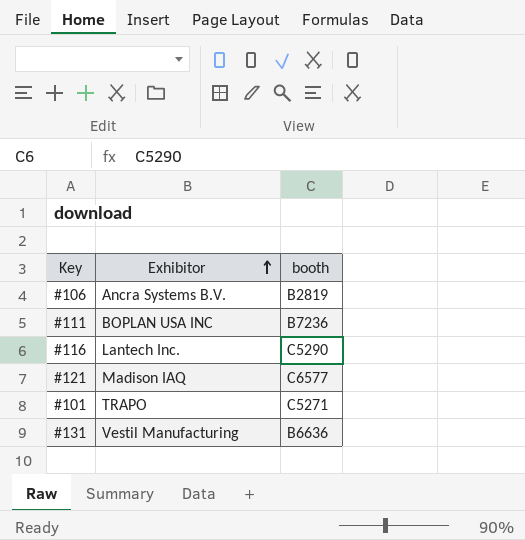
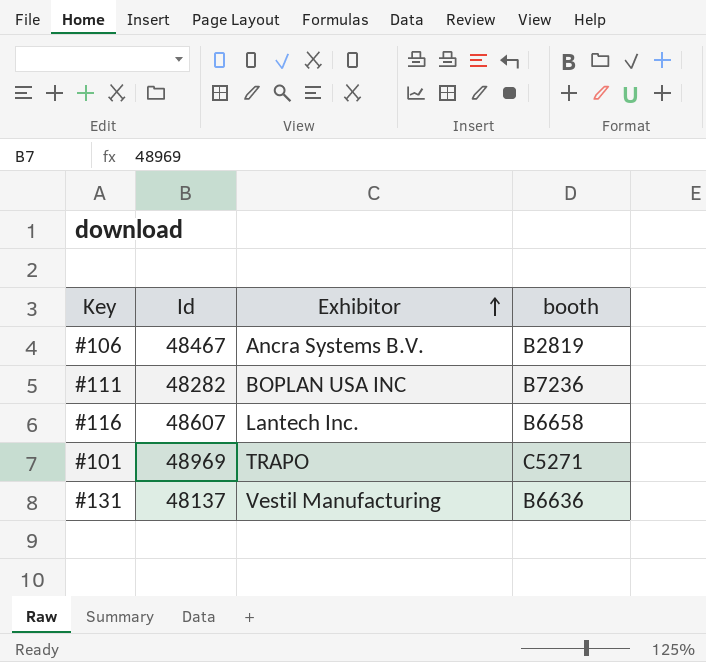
column Id | position: none -> 2
row #121: Madison IAQ | C6577 -> none
#116 | booth: C5290 -> B6658

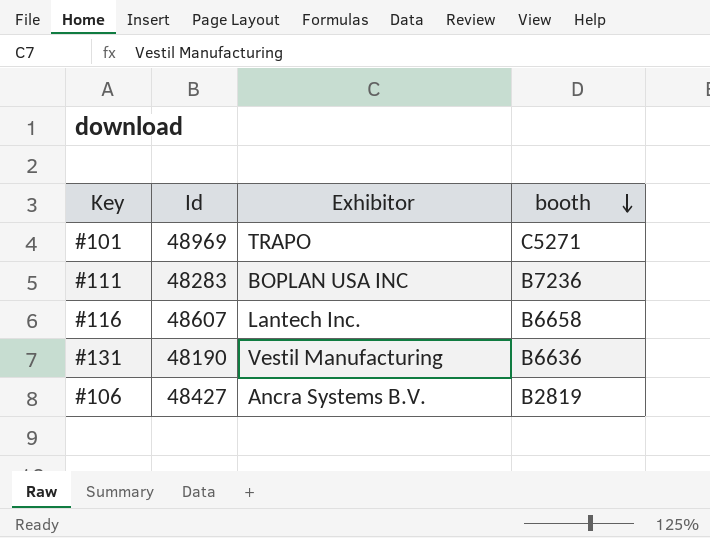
row order: Exhibitor ascending -> booth descending
#111 | Id: 48282 -> 48283
#131 | Id: 48137 -> 48190
#106 | Id: 48467 -> 48427

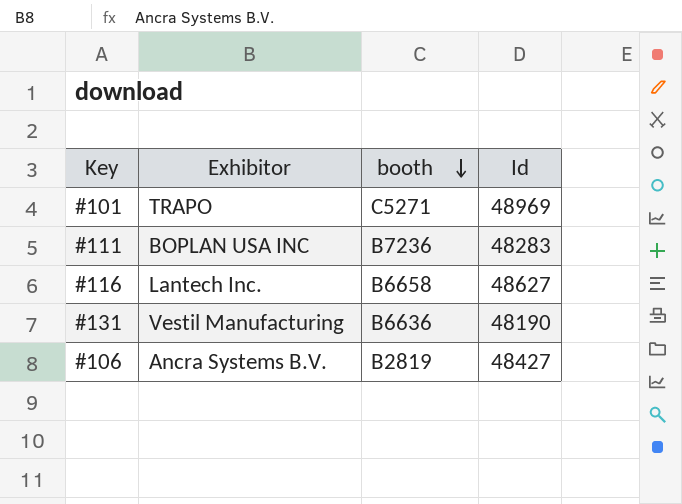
column Id | position: 2 -> 4
#116 | Id: 48607 -> 48627

